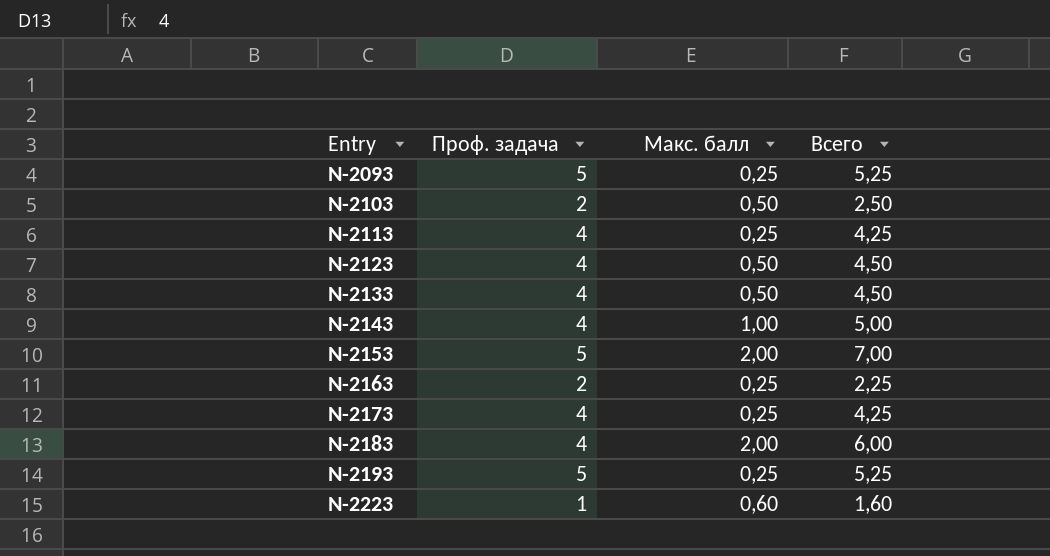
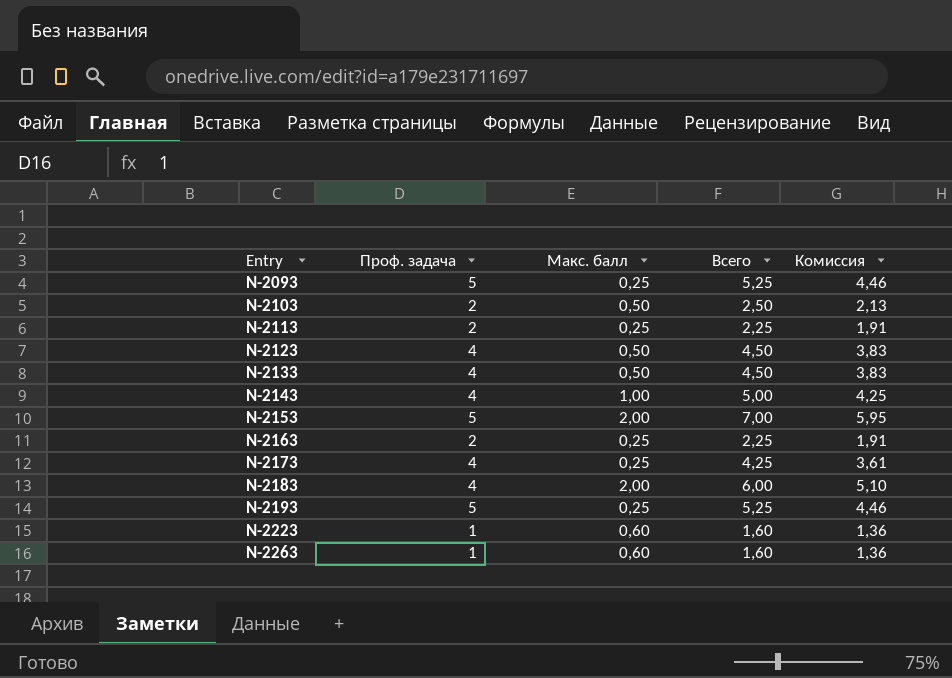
column Комиссия | formula: none -> [Всего] * 0,85
N-2113 | Проф. задача: 4 -> 2
N-2113 | Всего: 4,25 -> 2,25
row N-2263: none -> 1 | 0,60 | 1,60 | 1,36

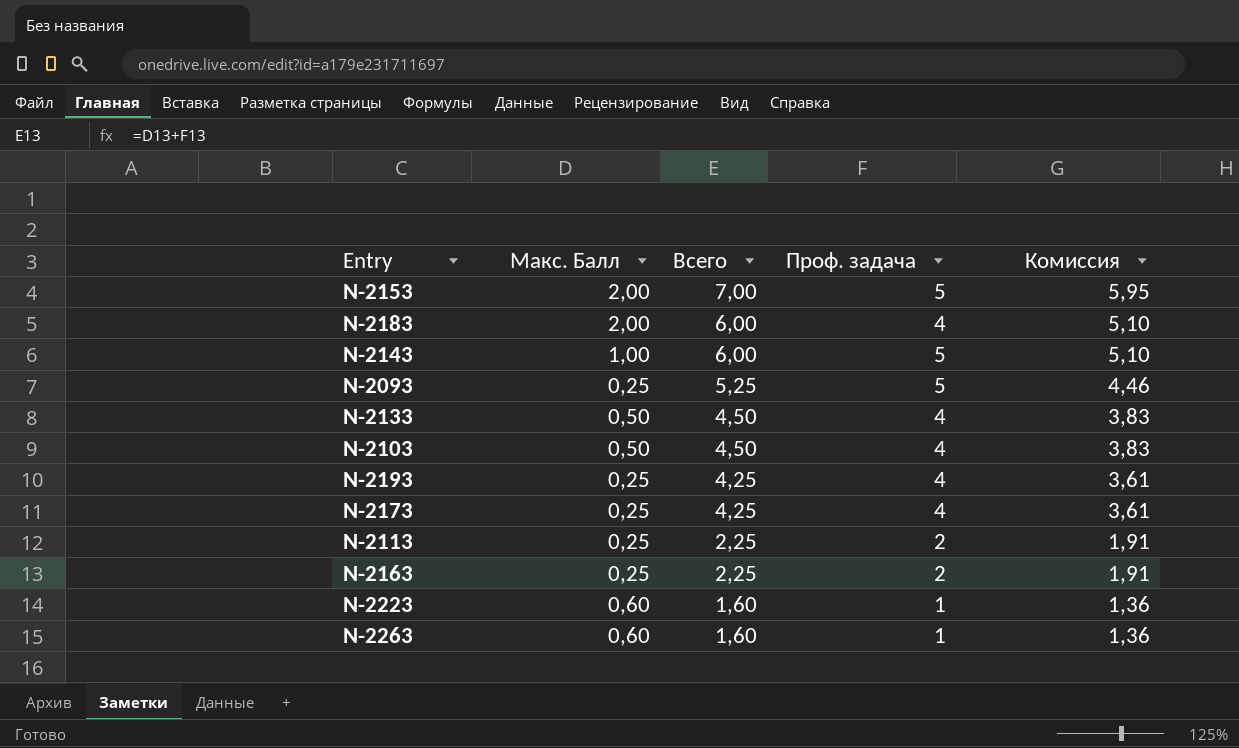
row order: Entry ascending -> Всего descending
column name: Макс. балл -> Макс. Балл
column Проф. задача | position: 2 -> 4
row N-2123: 4 | 0,50 | 4,50 | 3,83 -> none
N-2143 | Всего: 5,00 -> 6,00
N-2143 | Проф. задача: 4 -> 5
N-2143 | Комиссия: 4,25 -> 5,10
N-2103 | Всего: 2,50 -> 4,50
N-2103 | Проф. задача: 2 -> 4
N-2103 | Комиссия: 2,13 -> 3,83
N-2193 | Всего: 5,25 -> 4,25
N-2193 | Проф. задача: 5 -> 4
N-2193 | Комиссия: 4,46 -> 3,61

